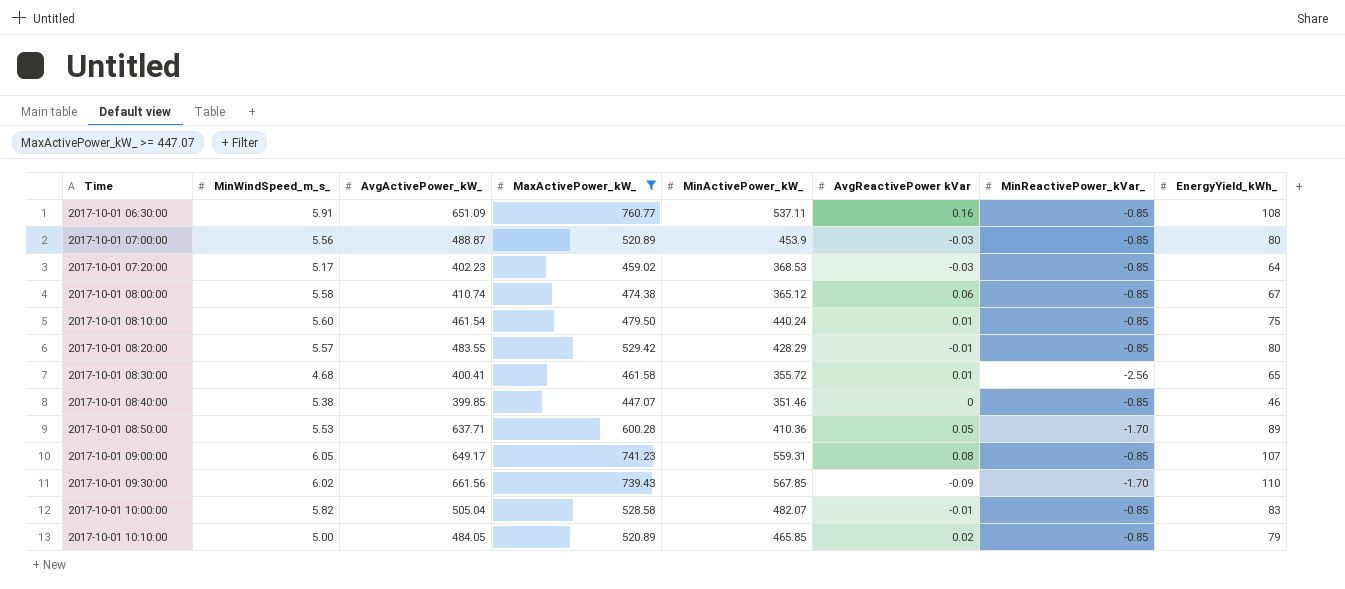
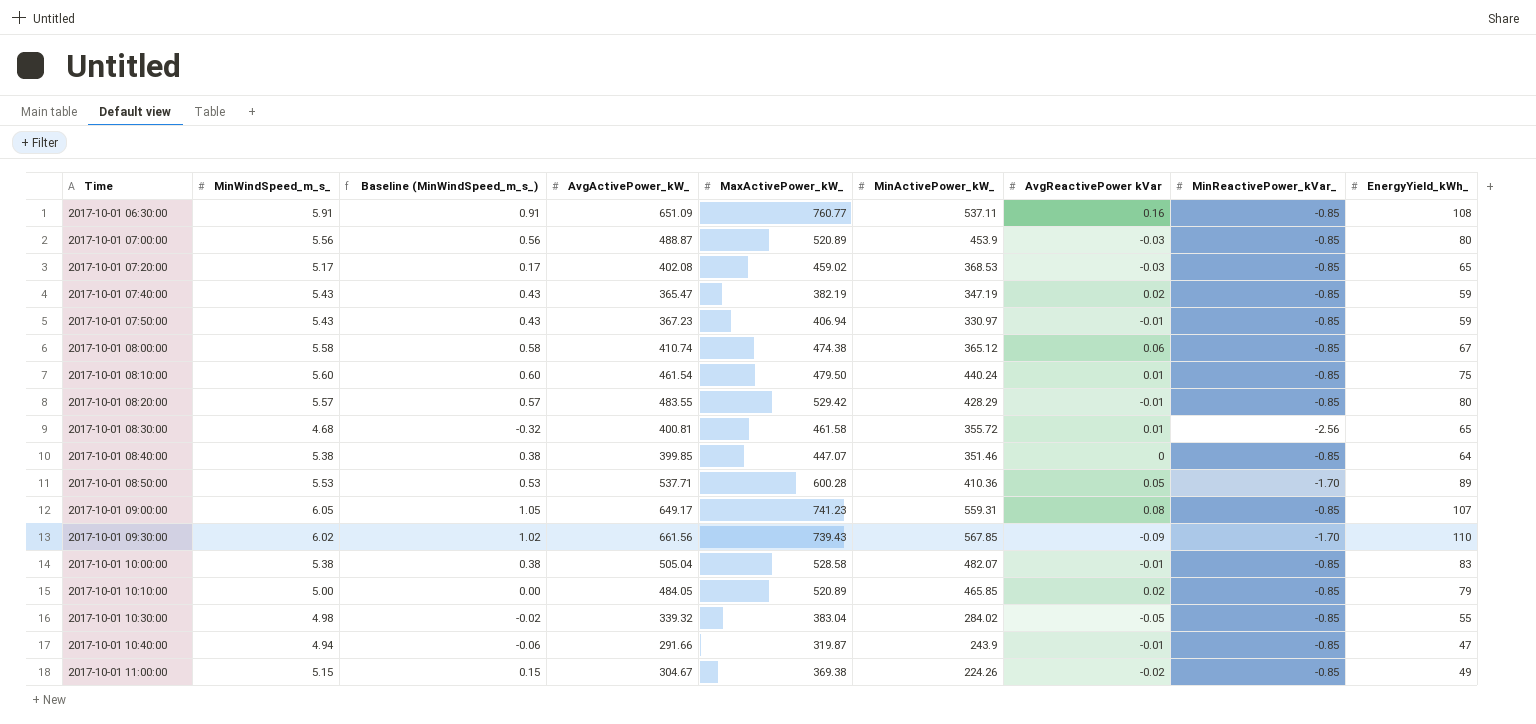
filter: MaxActivePower_kW_ >= 447.07 -> none
column Baseline (MinWindSpeed_m_s_) | formula: none -> [MinWindSpeed_m_s_] - 5
2017-10-01 07:20:00 | AvgActivePower_kW_: 402.23 -> 402.08
2017-10-01 07:20:00 | EnergyYield_kWh_: 64 -> 65
2017-10-01 08:30:00 | AvgActivePower_kW_: 400.41 -> 400.81
2017-10-01 08:40:00 | EnergyYield_kWh_: 46 -> 64
2017-10-01 08:50:00 | AvgActivePower_kW_: 637.71 -> 537.71
2017-10-01 10:00:00 | MinWindSpeed_m_s_: 5.82 -> 5.38

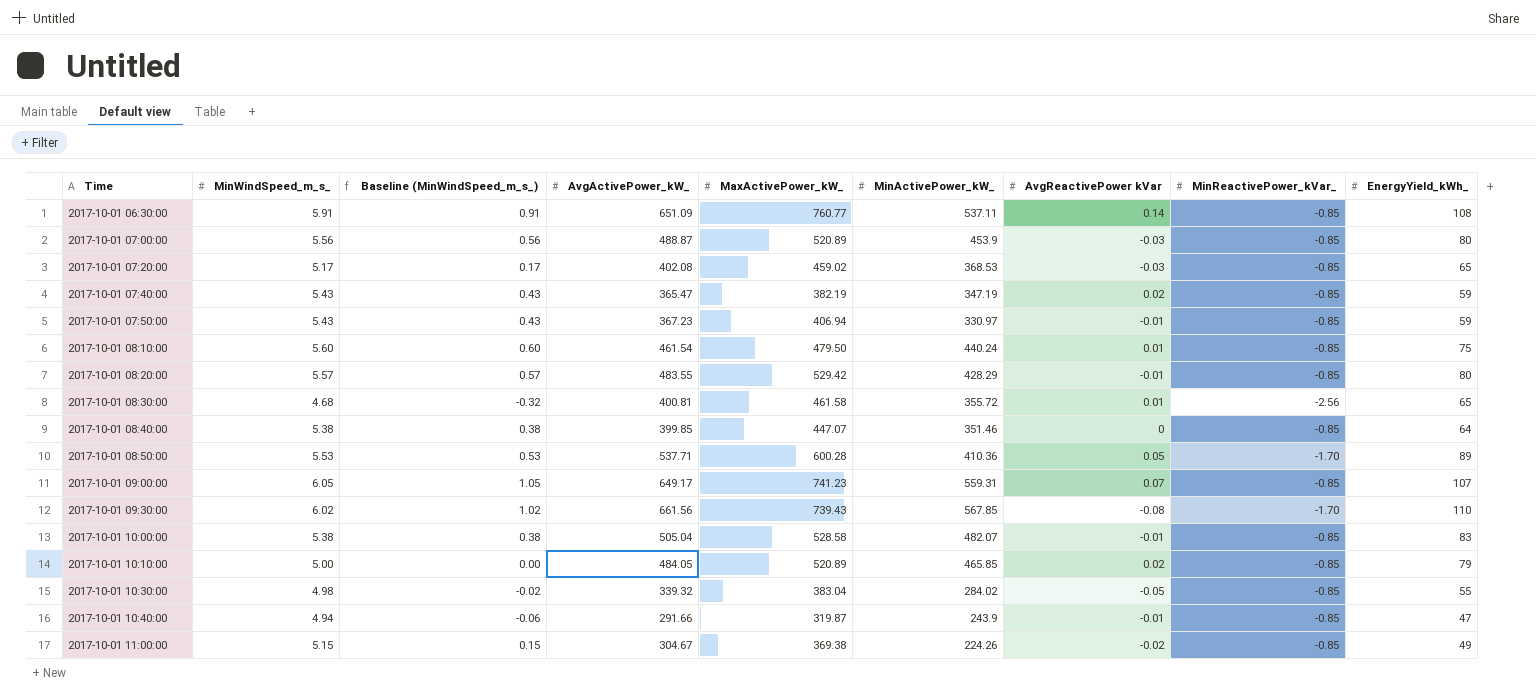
row 2017-10-01 08:00:00: 5.58 | 0.58 | 410.74 | 474.38 | 365.12 | 0.06 | -0.85 | 67 -> none
2017-10-01 06:30:00 | AvgReactivePower kVar: 0.16 -> 0.14
2017-10-01 09:00:00 | AvgReactivePower kVar: 0.08 -> 0.07
2017-10-01 09:30:00 | AvgReactivePower kVar: -0.09 -> -0.08

